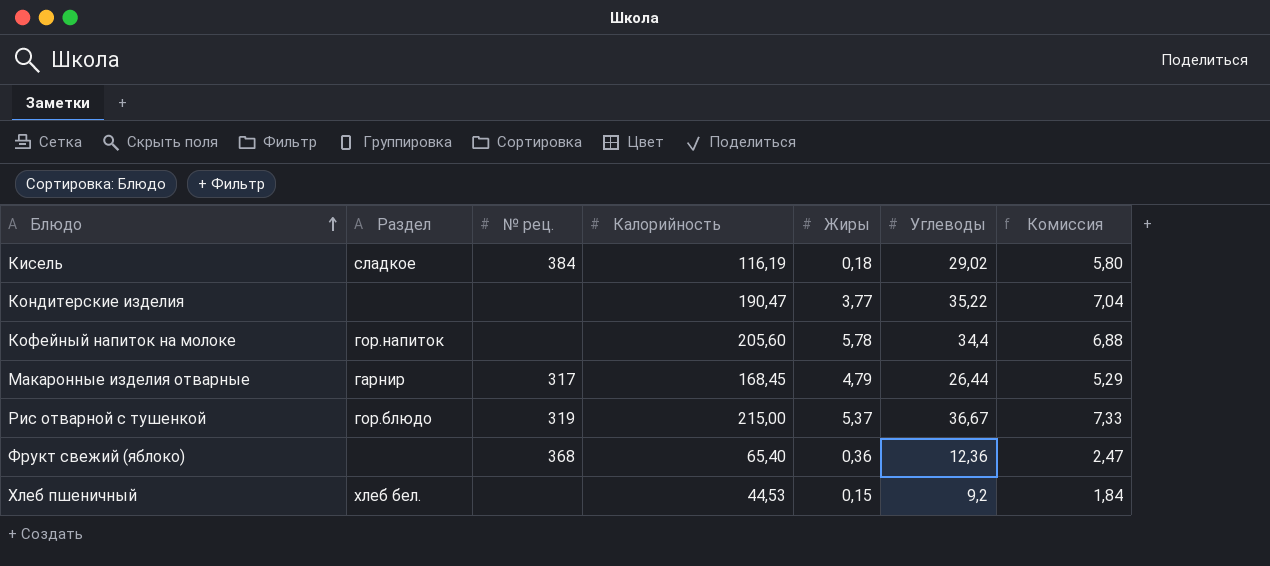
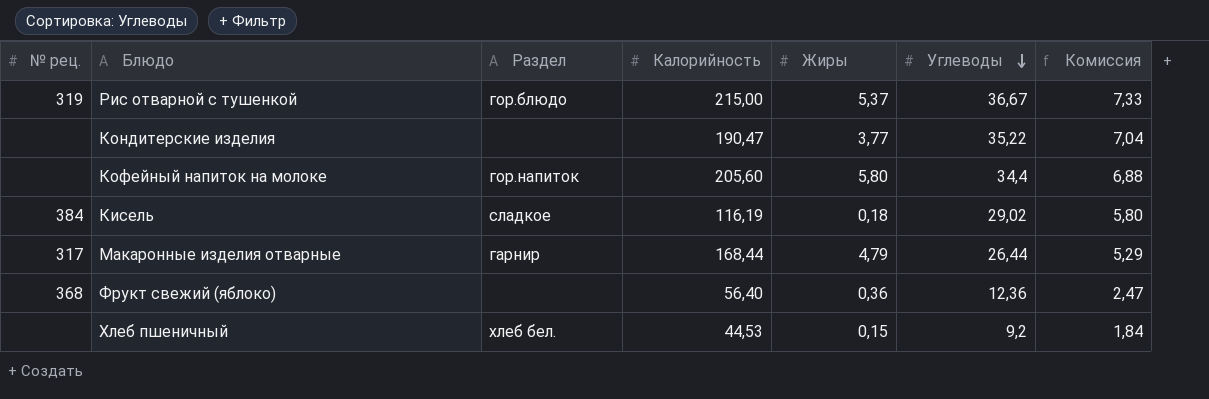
row order: Блюдо ascending -> Углеводы descending
column № рец. | position: 3 -> 1
Кофейный напиток на молоке | Жиры: 5,78 -> 5,80
Макаронные изделия отварные | Калорийность: 168,45 -> 168,44
Фрукт свежий (яблоко) | Калорийность: 65,40 -> 56,40

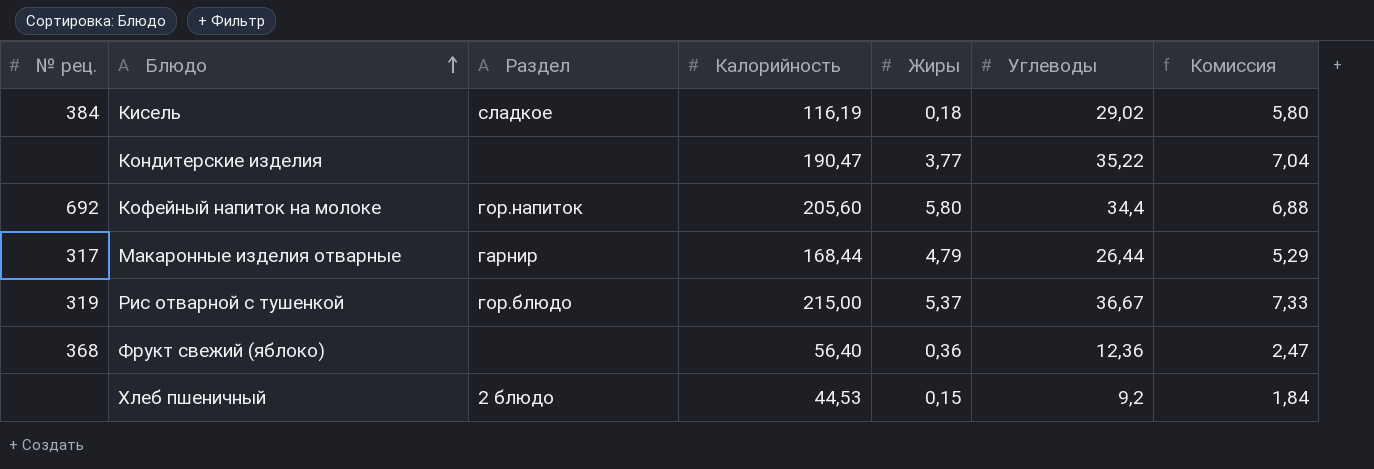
row order: Углеводы descending -> Блюдо ascending
Кофейный напиток на молоке | № рец.: none -> 692
Хлеб пшеничный | Раздел: хлеб бел. -> 2 блюдо

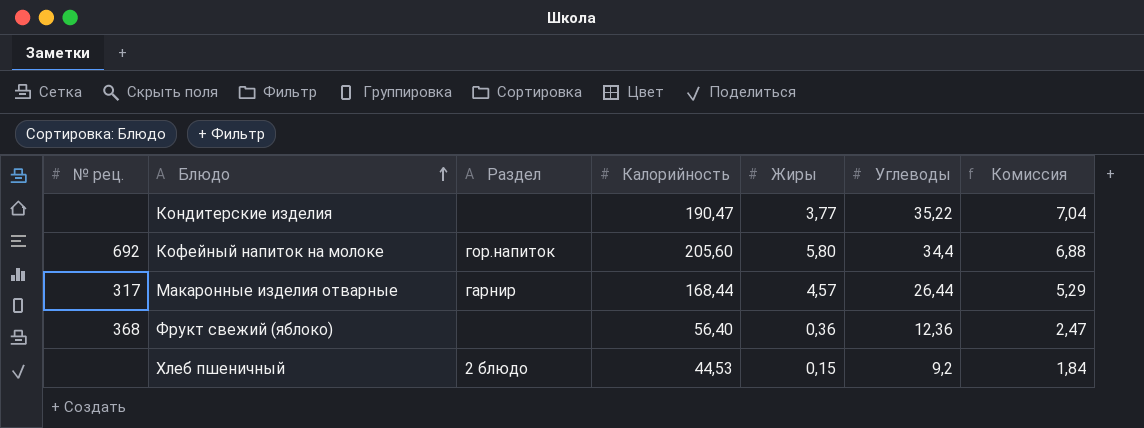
row Кисель: 384 | сладкое | 116,19 | 0,18 | 29,02 | 5,80 -> none
row Рис отварной с тушенкой: 319 | гор.блюдо | 215,00 | 5,37 | 36,67 | 7,33 -> none
Макаронные изделия отварные | Жиры: 4,79 -> 4,57

